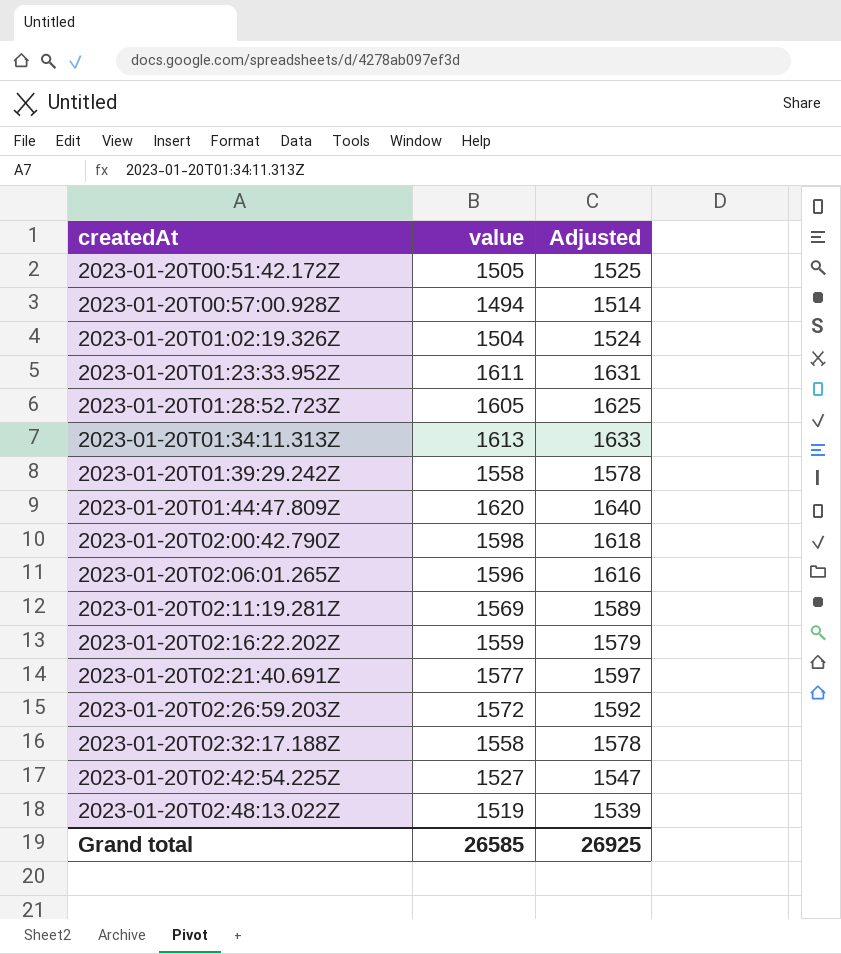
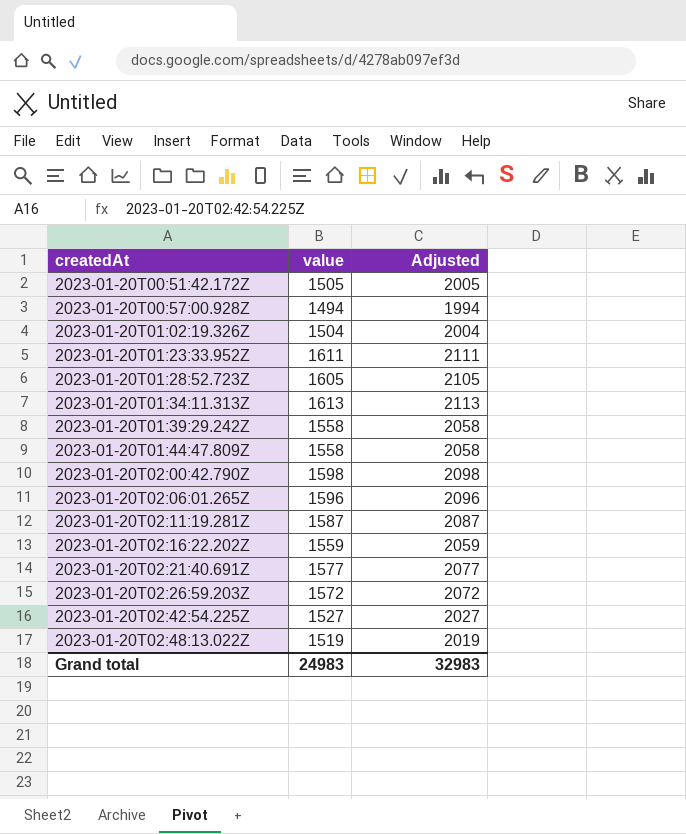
column Adjusted | formula: [value] + 20 -> [value] + 500
row 2023-01-20T02:32:17.188Z: 1558 | 1578 -> none
2023-01-20T01:44:47.809Z | value: 1620 -> 1558
2023-01-20T02:11:19.281Z | value: 1569 -> 1587
Grand total | value: 26585 -> 24983
Grand total | Adjusted: 26925 -> 32983

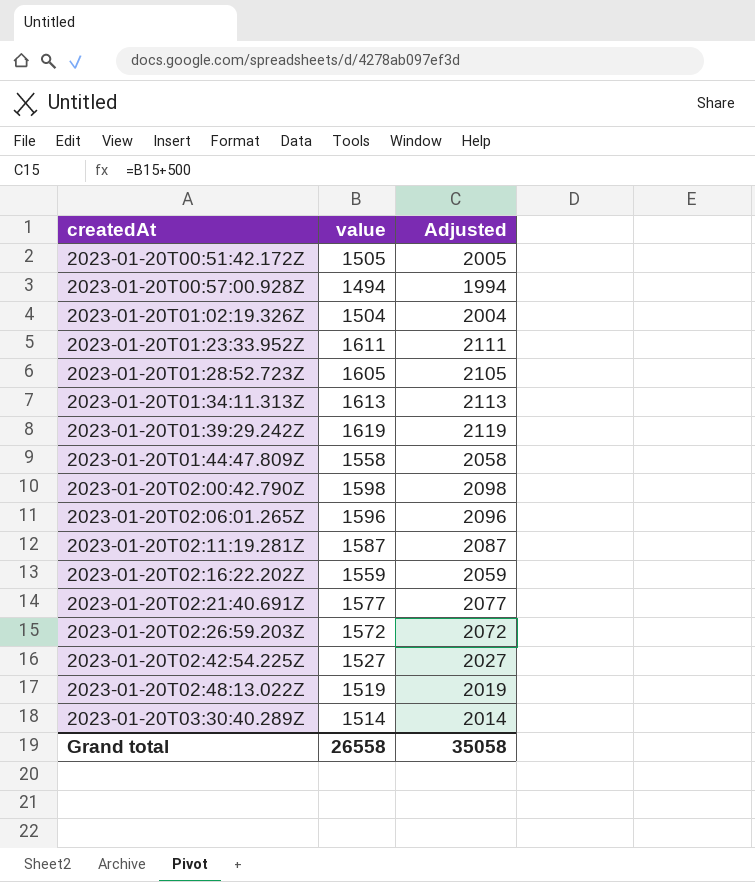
2023-01-20T01:39:29.242Z | value: 1558 -> 1619
2023-01-20T01:39:29.242Z | Adjusted: 2058 -> 2119
row 2023-01-20T03:30:40.289Z: none -> 1514 | 2014
Grand total | value: 24983 -> 26558
Grand total | Adjusted: 32983 -> 35058

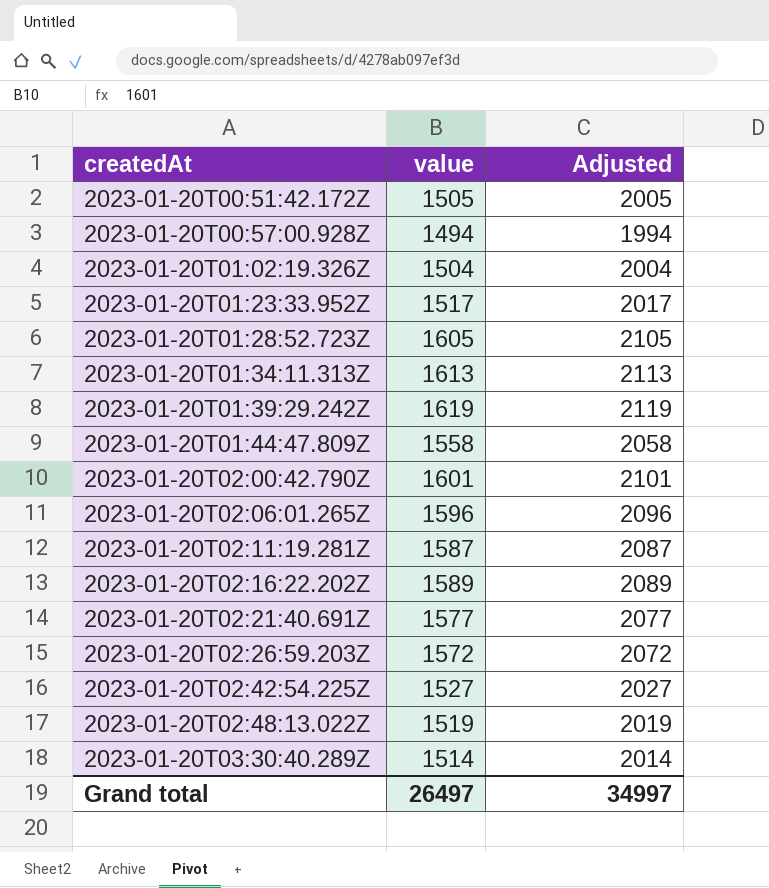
2023-01-20T01:23:33.952Z | value: 1611 -> 1517
2023-01-20T01:23:33.952Z | Adjusted: 2111 -> 2017
2023-01-20T02:00:42.790Z | value: 1598 -> 1601
2023-01-20T02:00:42.790Z | Adjusted: 2098 -> 2101
2023-01-20T02:16:22.202Z | value: 1559 -> 1589
2023-01-20T02:16:22.202Z | Adjusted: 2059 -> 2089
Grand total | value: 26558 -> 26497
Grand total | Adjusted: 35058 -> 34997

